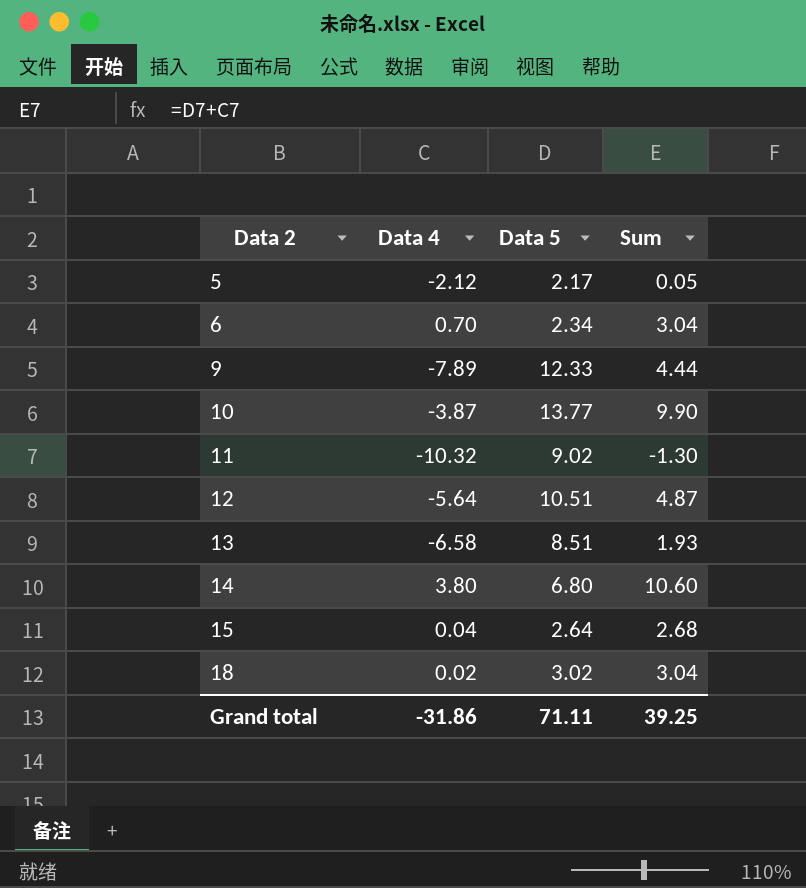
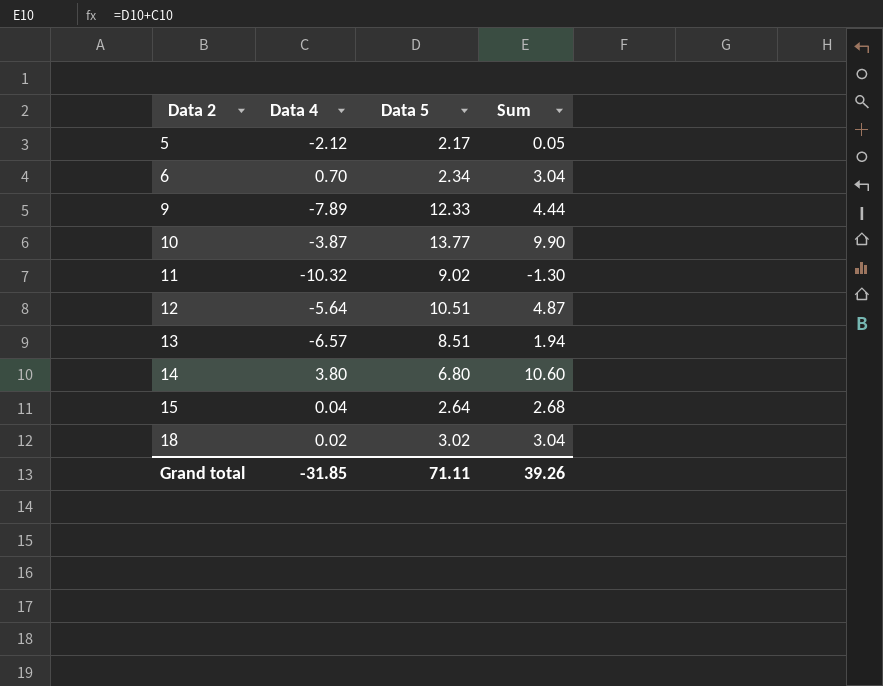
13 | Data 4: -6.58 -> -6.57
13 | Sum: 1.93 -> 1.94
Grand total | Data 4: -31.86 -> -31.85
Grand total | Sum: 39.25 -> 39.26

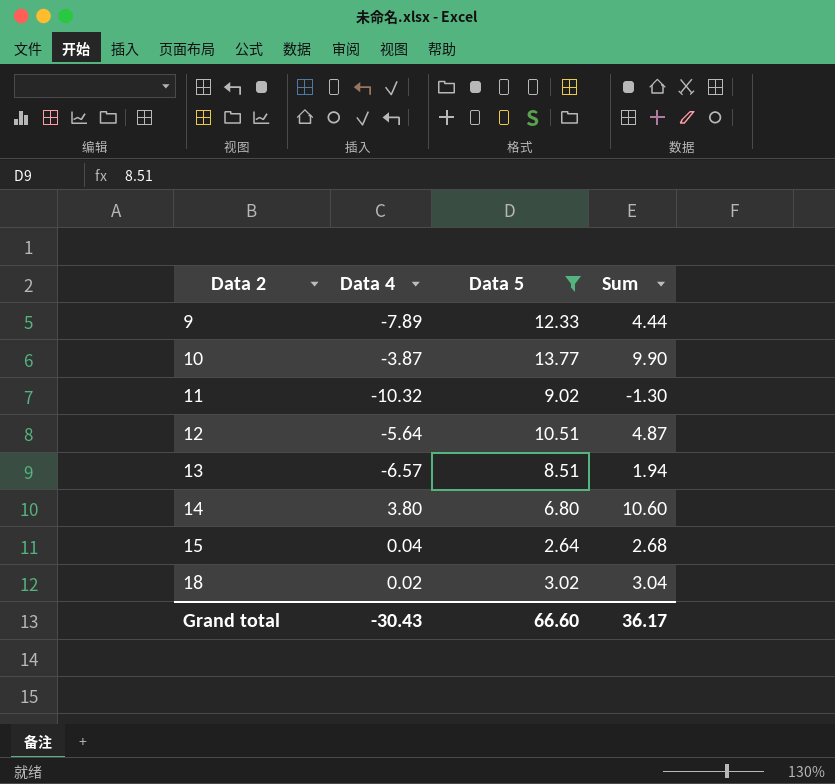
filter: none -> Data 5 >= 2.64
Grand total | Data 4: -31.85 -> -30.43
Grand total | Data 5: 71.11 -> 66.60
Grand total | Sum: 39.26 -> 36.17

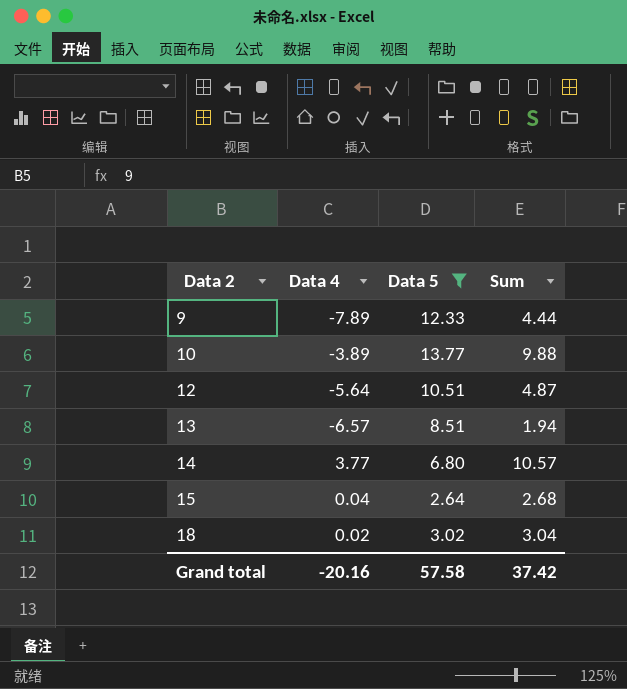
row 11: -10.32 | 9.02 | -1.30 -> none
10 | Data 4: -3.87 -> -3.89
10 | Sum: 9.90 -> 9.88
14 | Data 4: 3.80 -> 3.77
14 | Sum: 10.60 -> 10.57
Grand total | Data 4: -30.43 -> -20.16
Grand total | Data 5: 66.60 -> 57.58
Grand total | Sum: 36.17 -> 37.42

